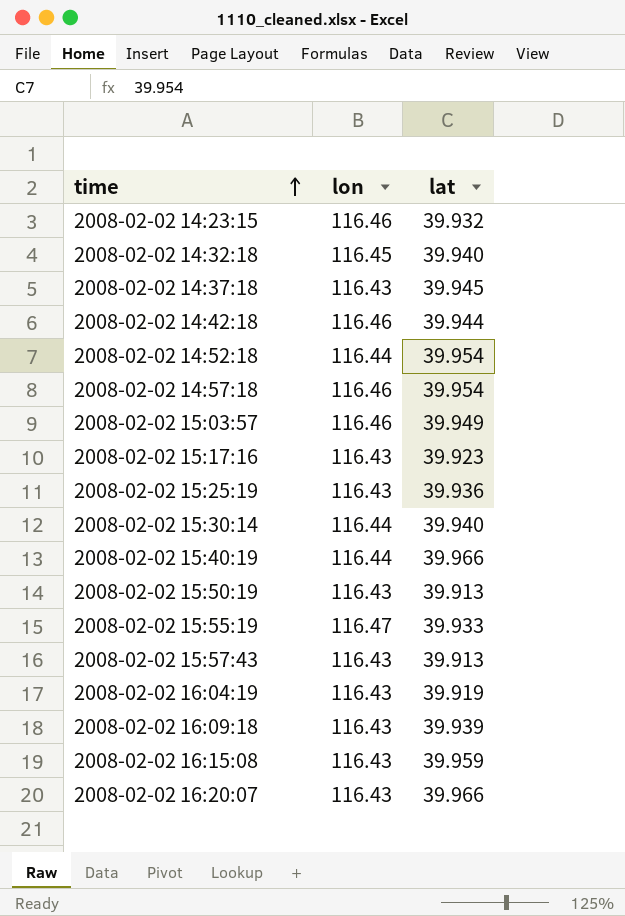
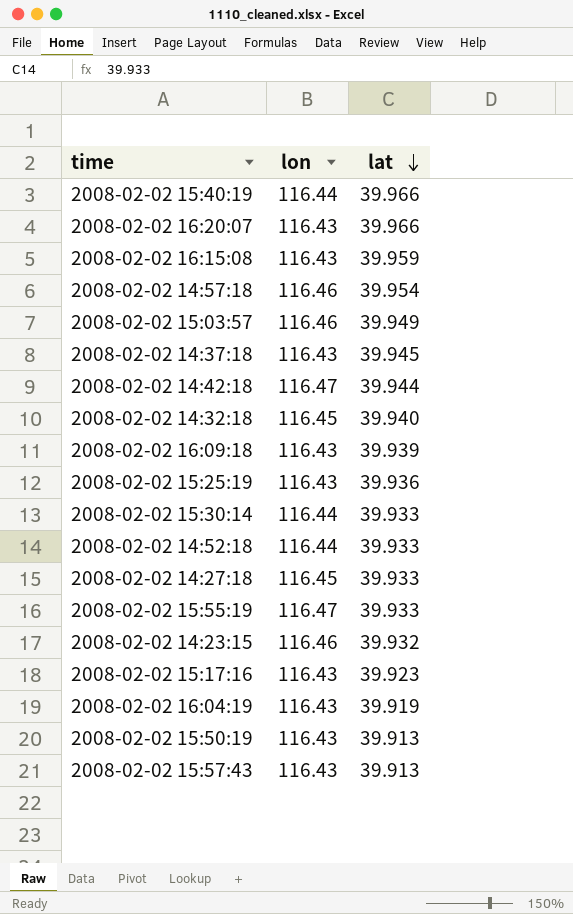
row order: time ascending -> lat descending
2008-02-02 14:42:18 | lon: 116.46 -> 116.47
2008-02-02 15:30:14 | lat: 39.940 -> 39.933
2008-02-02 14:52:18 | lat: 39.954 -> 39.933
row 2008-02-02 14:27:18: none -> 116.45 | 39.933

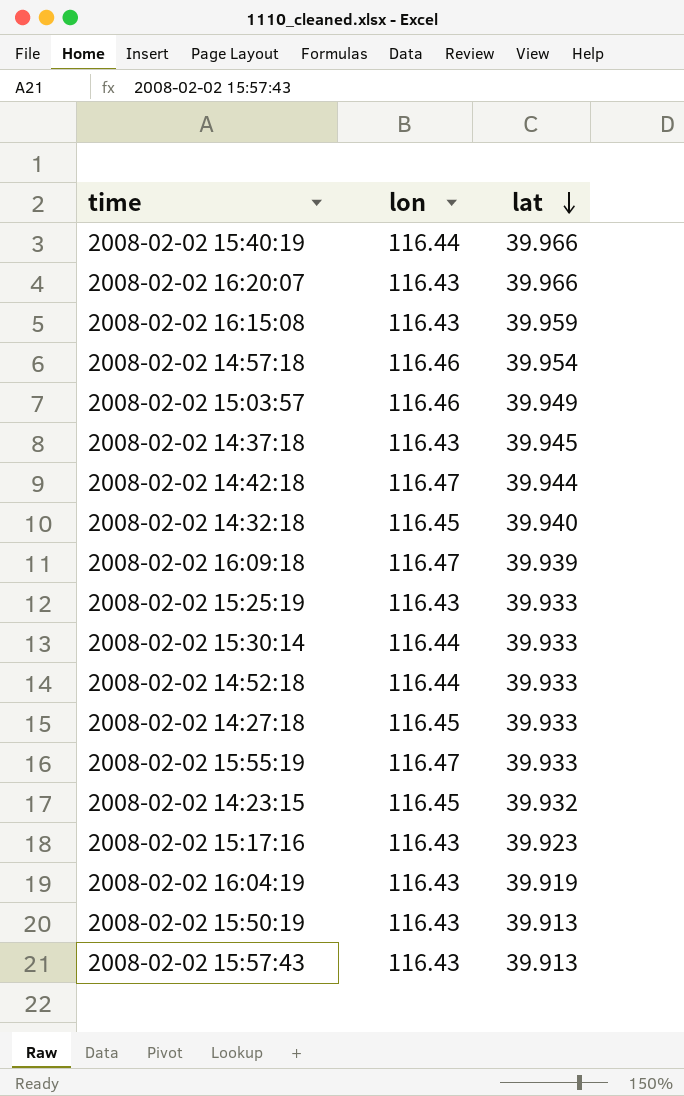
2008-02-02 16:09:18 | lon: 116.43 -> 116.47
2008-02-02 15:25:19 | lat: 39.936 -> 39.933
2008-02-02 14:23:15 | lon: 116.46 -> 116.45

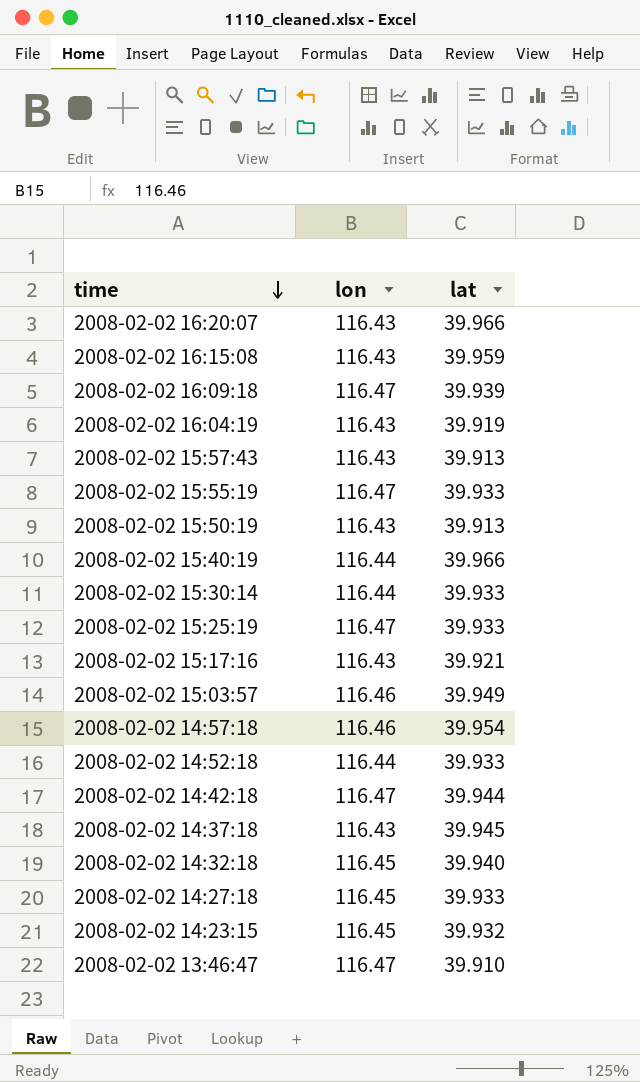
row order: lat descending -> time descending
2008-02-02 15:25:19 | lon: 116.43 -> 116.47
2008-02-02 15:17:16 | lat: 39.923 -> 39.921
row 2008-02-02 13:46:47: none -> 116.47 | 39.910

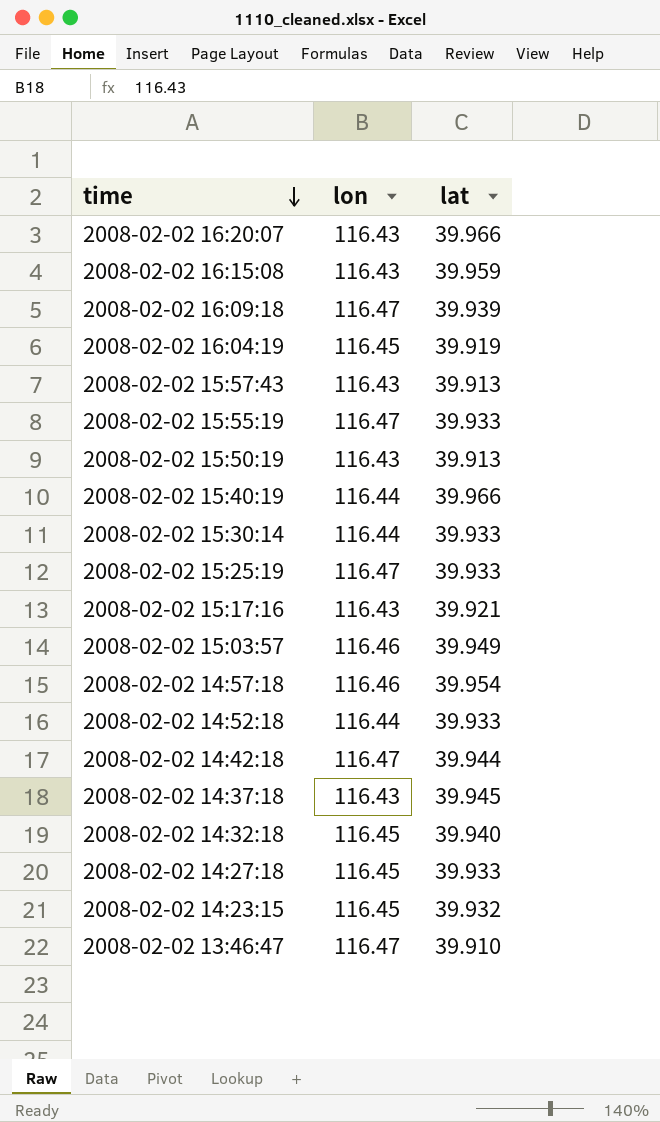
2008-02-02 16:04:19 | lon: 116.43 -> 116.45

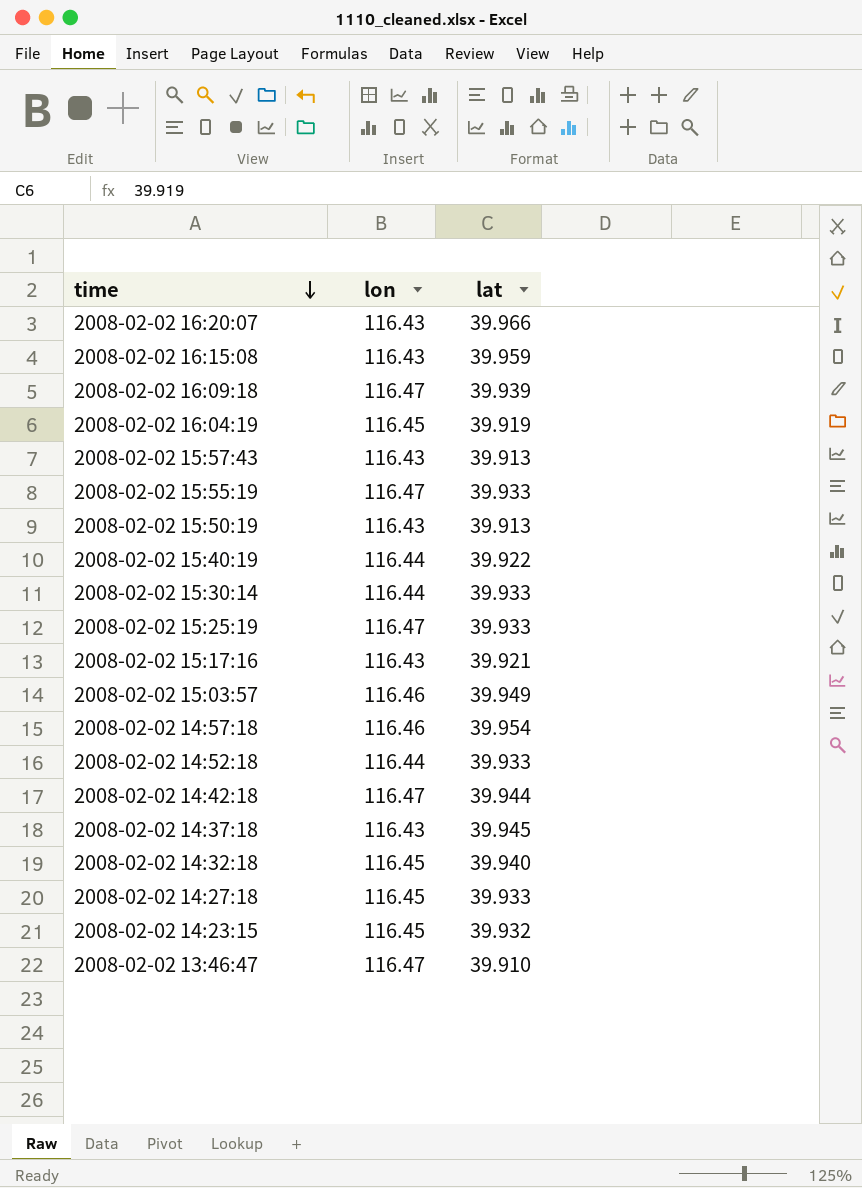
2008-02-02 15:40:19 | lat: 39.966 -> 39.922

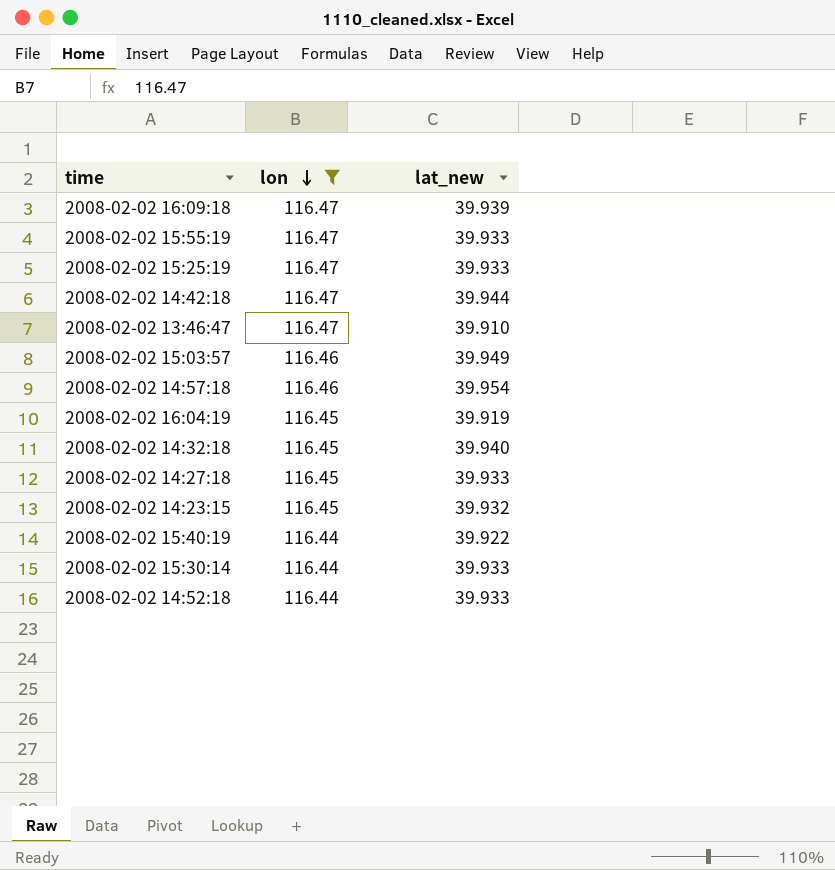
filter: none -> lon != 116.43
row order: time descending -> lon descending
column name: lat -> lat_new

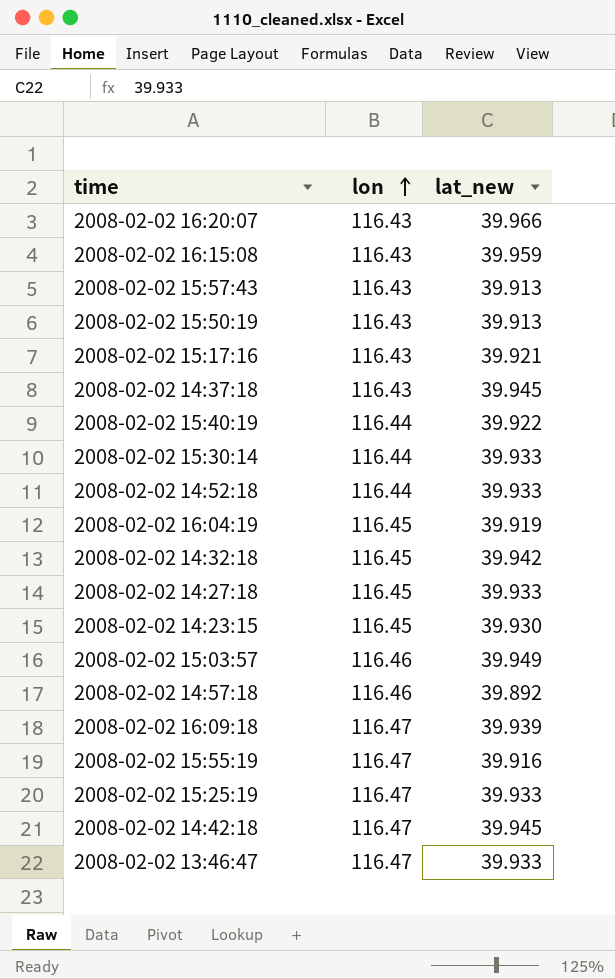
filter: lon != 116.43 -> none
row order: lon descending -> lon ascending
2008-02-02 14:32:18 | lat_new: 39.940 -> 39.942
2008-02-02 14:23:15 | lat_new: 39.932 -> 39.930
2008-02-02 14:57:18 | lat_new: 39.954 -> 39.892
2008-02-02 15:55:19 | lat_new: 39.933 -> 39.916
2008-02-02 14:42:18 | lat_new: 39.944 -> 39.945
2008-02-02 13:46:47 | lat_new: 39.910 -> 39.933

